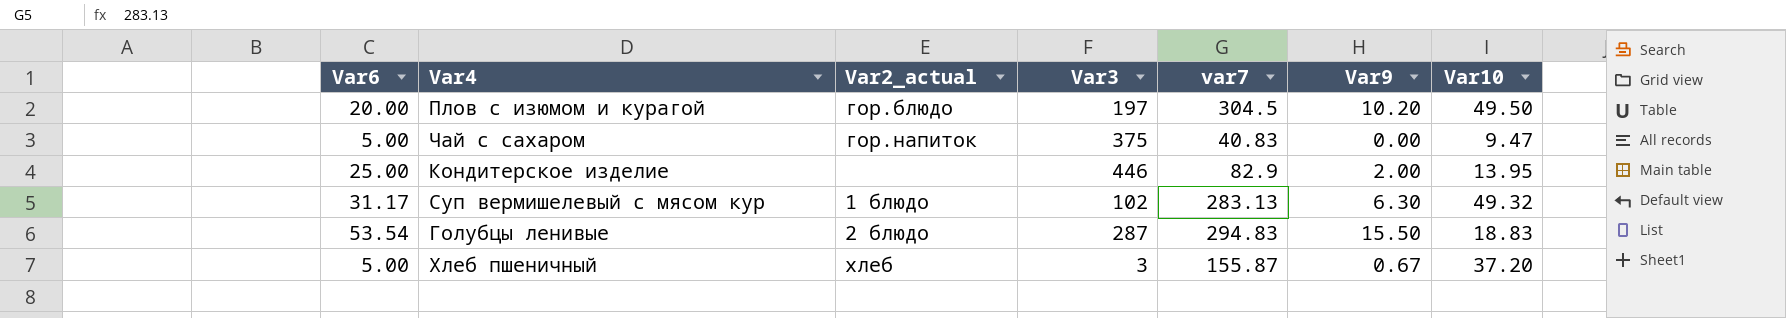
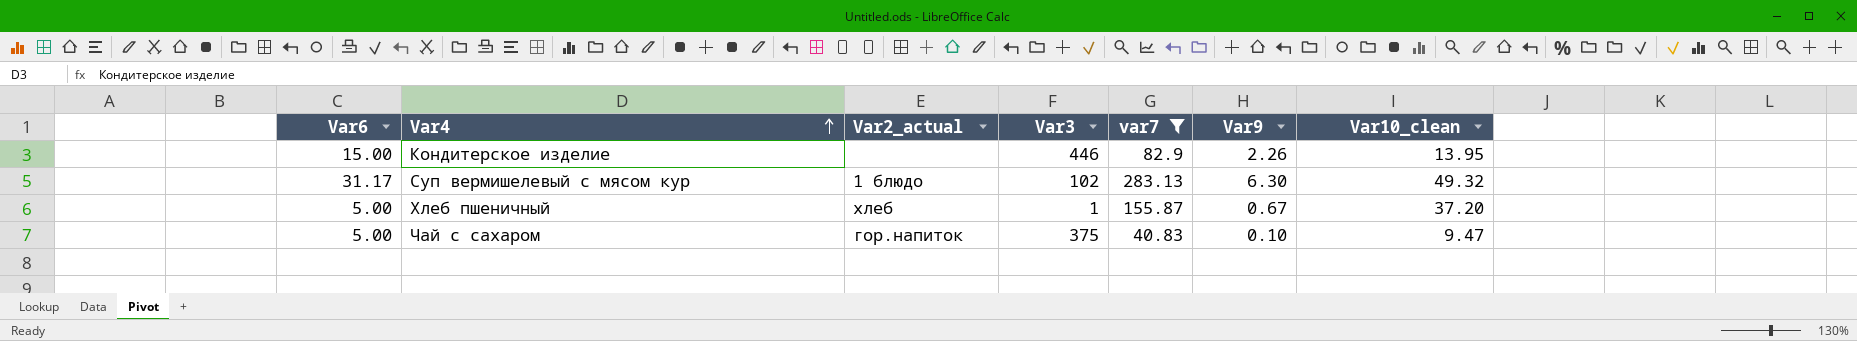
filter: none -> var7 <= 283.13
row order: none -> Var4 ascending
column name: Var10 -> Var10_clean
Кондитерское изделие | Var6: 25.00 -> 15.00
Кондитерское изделие | Var9: 2.00 -> 2.26
Хлеб пшеничный | Var3: 3 -> 1
Чай с сахаром | Var9: 0.00 -> 0.10

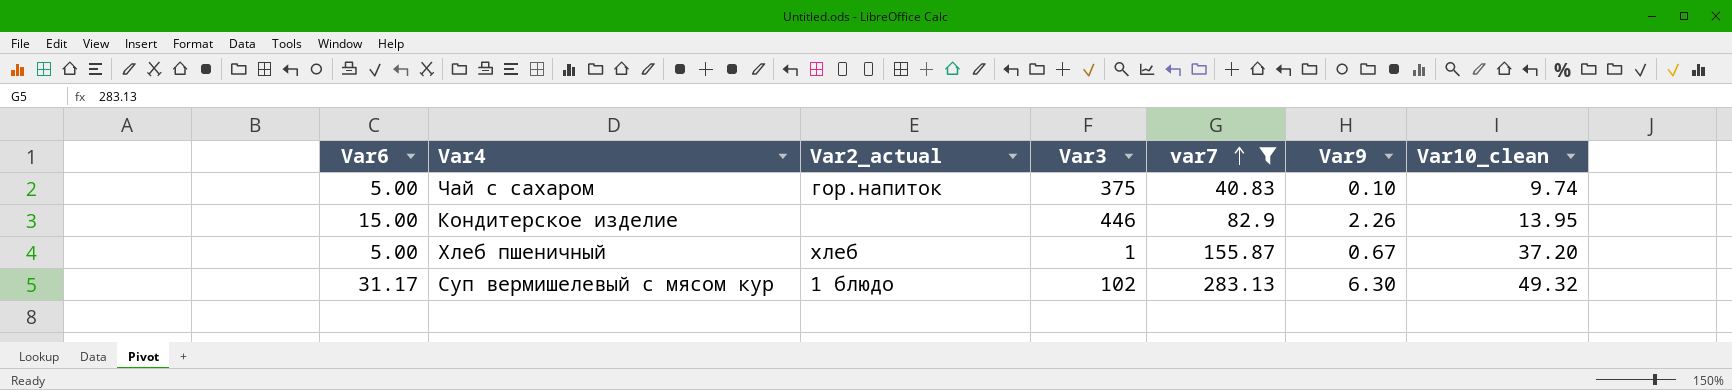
row order: Var4 ascending -> var7 ascending
Чай с сахаром | Var10_clean: 9.47 -> 9.74

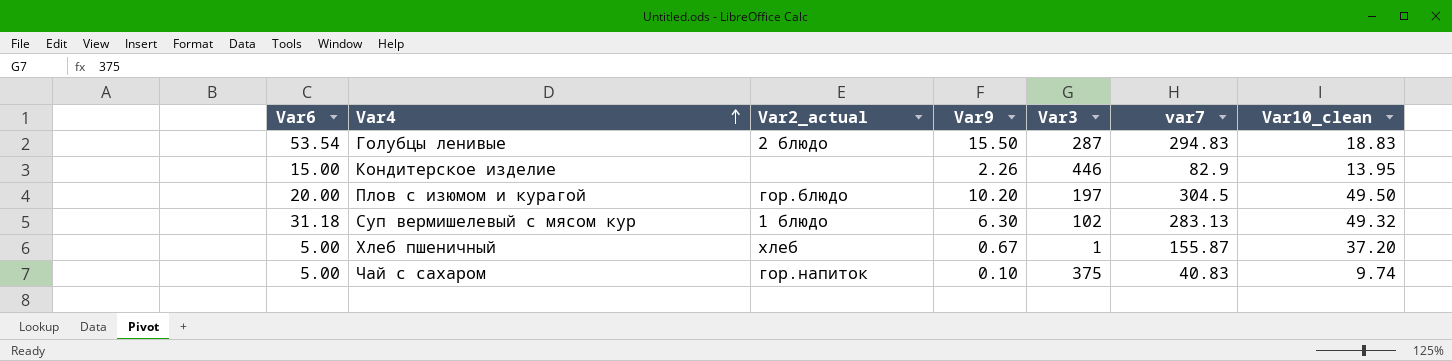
filter: var7 <= 283.13 -> none
row order: var7 ascending -> Var4 ascending
column Var9 | position: 6 -> 4
Суп вермишелевый с мясом кур | Var6: 31.17 -> 31.18

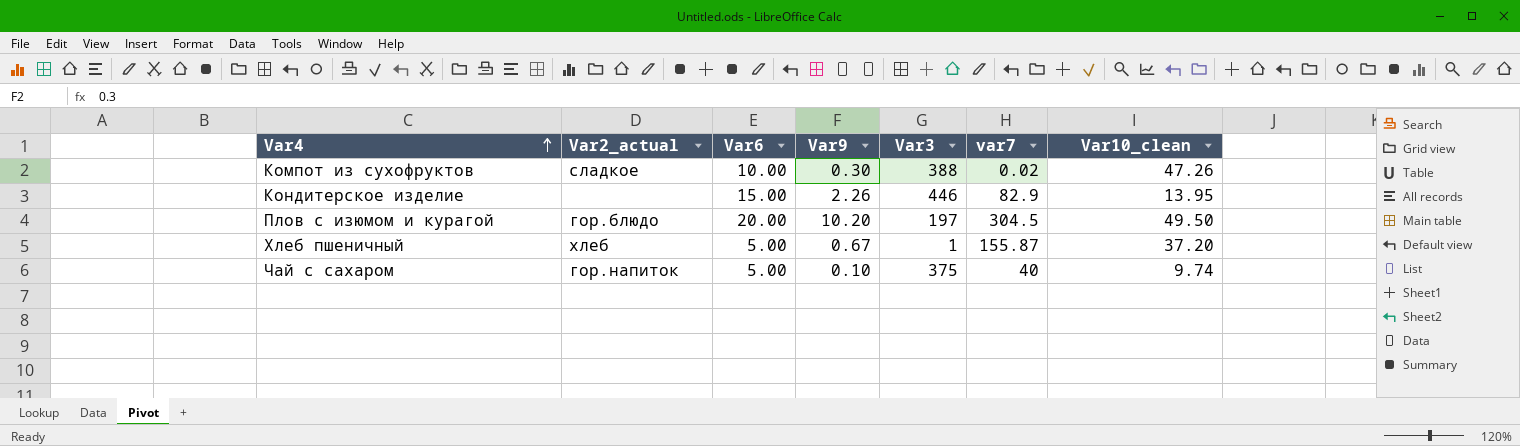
column Var6 | position: 1 -> 3
row Голубцы ленивые: 53.54 | 2 блюдо | 15.50 | 287 | 294.83 | 18.83 -> none
row Суп вермишелевый с мясом кур: 31.18 | 1 блюдо | 6.30 | 102 | 283.13 | 49.32 -> none
row Компот из сухофруктов: none -> сладкое | 10.00 | 0.30 | 388 | 0.02 | 47.26
Чай с сахаром | var7: 40.83 -> 40

